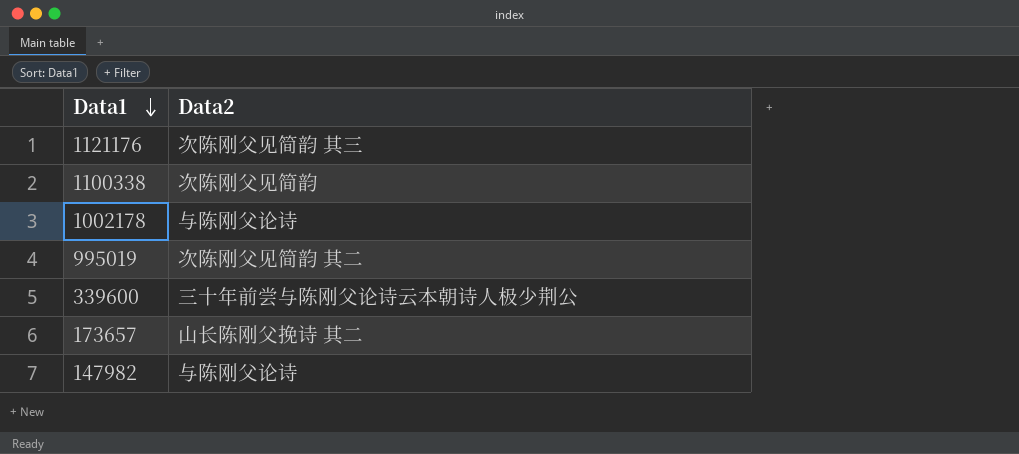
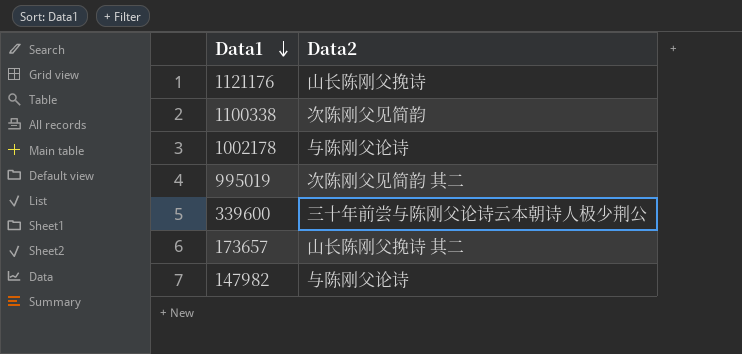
1121176 | Data2: 次陈刚父见简韵 其三 -> 山长陈刚父挽诗

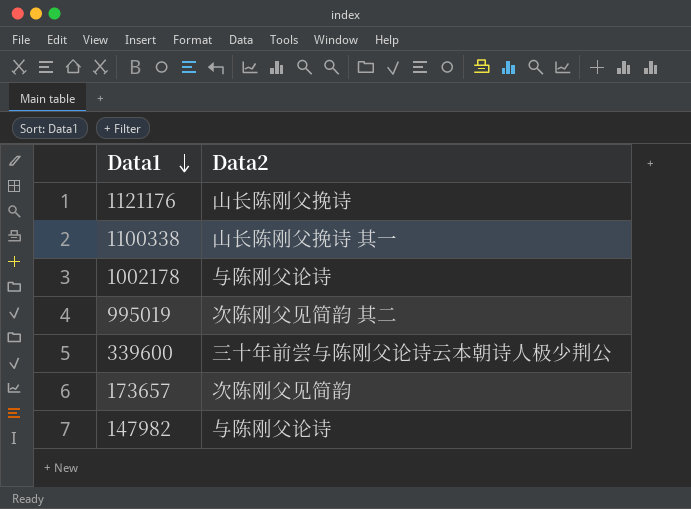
1100338 | Data2: 次陈刚父见简韵 -> 山长陈刚父挽诗 其一
173657 | Data2: 山长陈刚父挽诗 其二 -> 次陈刚父见简韵

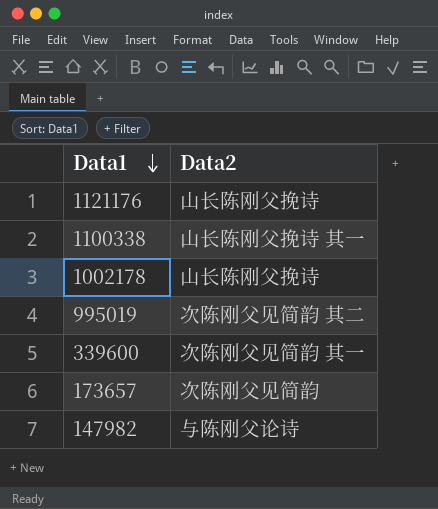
1002178 | Data2: 与陈刚父论诗 -> 山长陈刚父挽诗
339600 | Data2: 三十年前尝与陈刚父论诗云本朝诗人极少荆公 -> 次陈刚父见简韵 其一

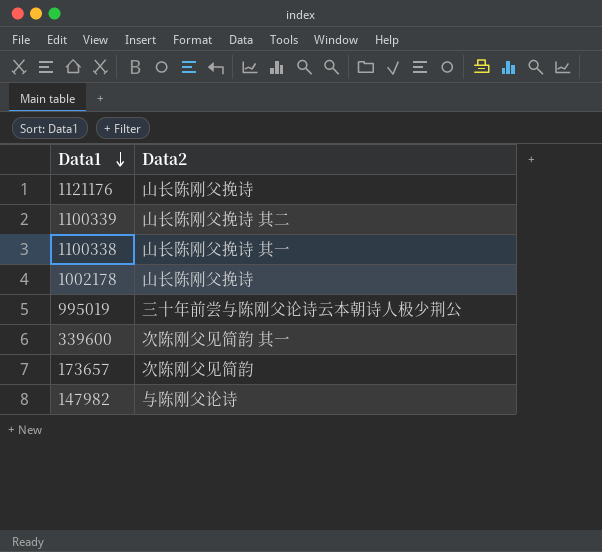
row 1100339: none -> 山长陈刚父挽诗 其二
995019 | Data2: 次陈刚父见简韵 其二 -> 三十年前尝与陈刚父论诗云本朝诗人极少荆公

